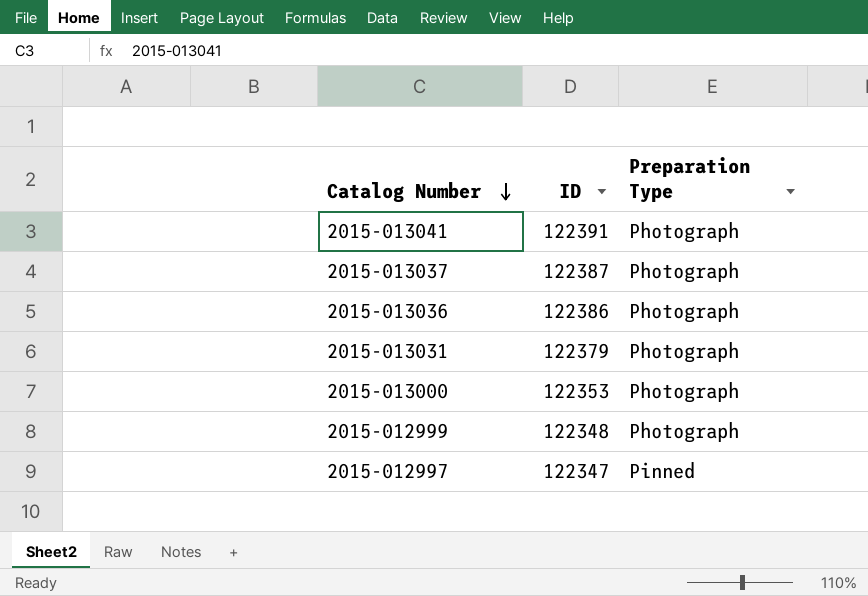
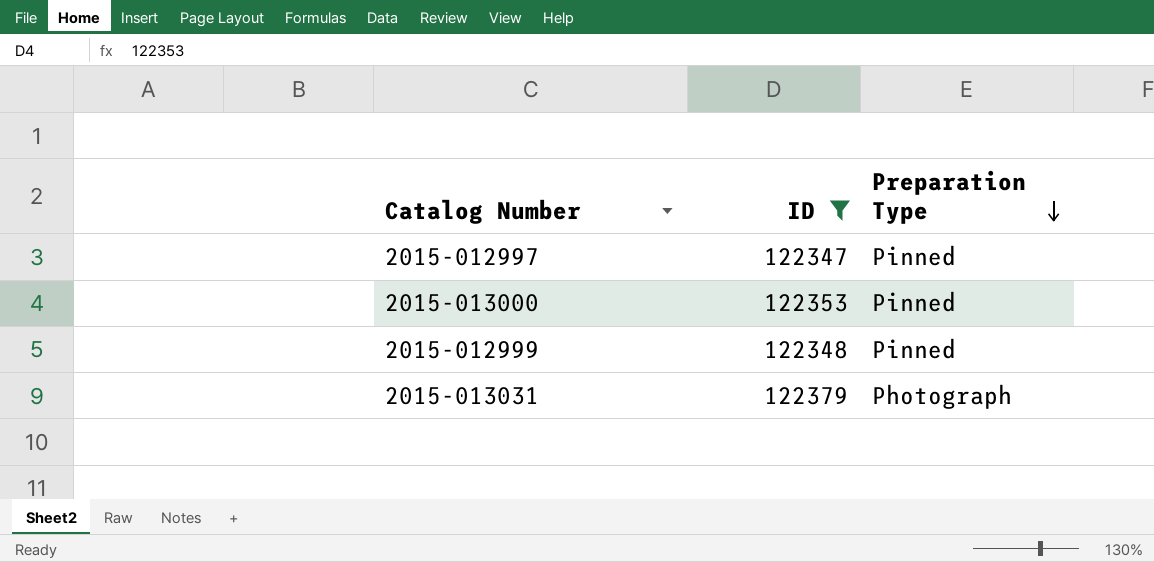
filter: none -> ID <= 122379
row order: Catalog Number descending -> Preparation Type descending
2015-013000 | Preparation Type: Photograph -> Pinned
2015-012999 | Preparation Type: Photograph -> Pinned

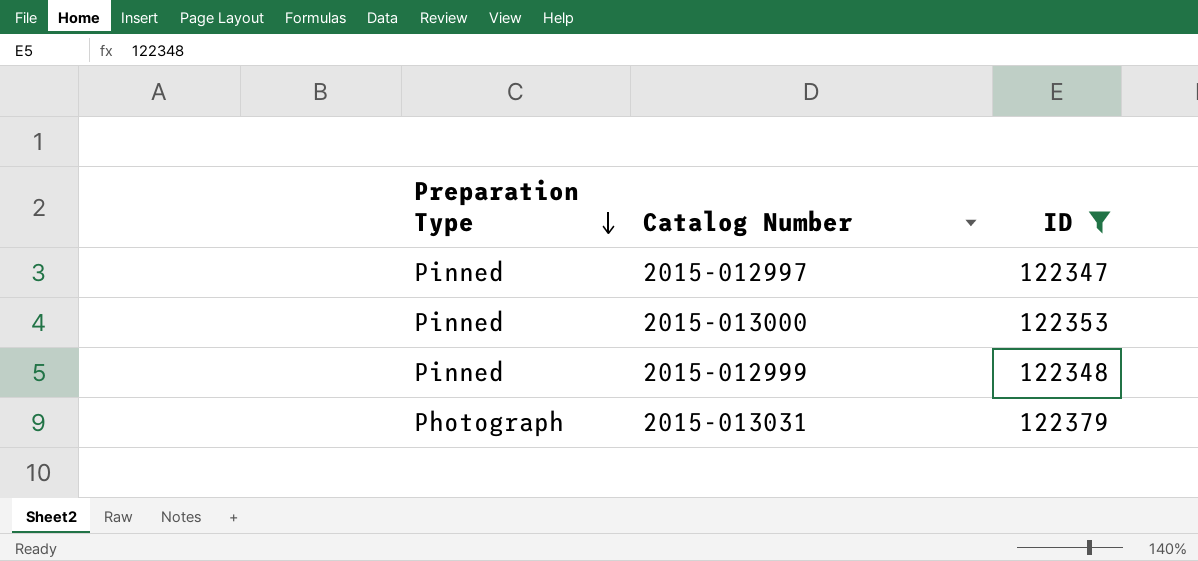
column Preparation Type | position: 3 -> 1

